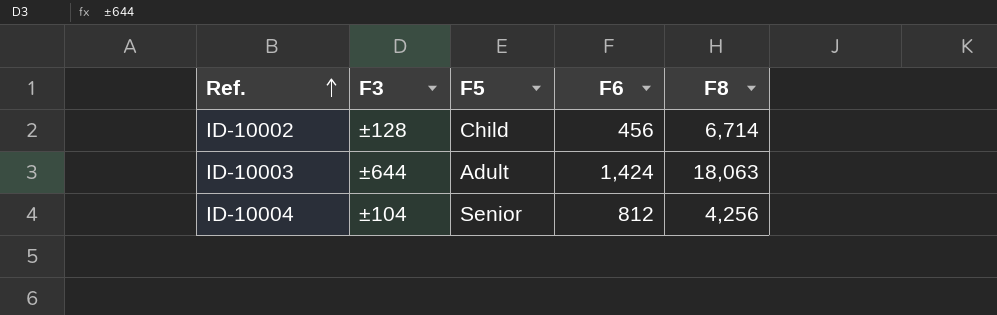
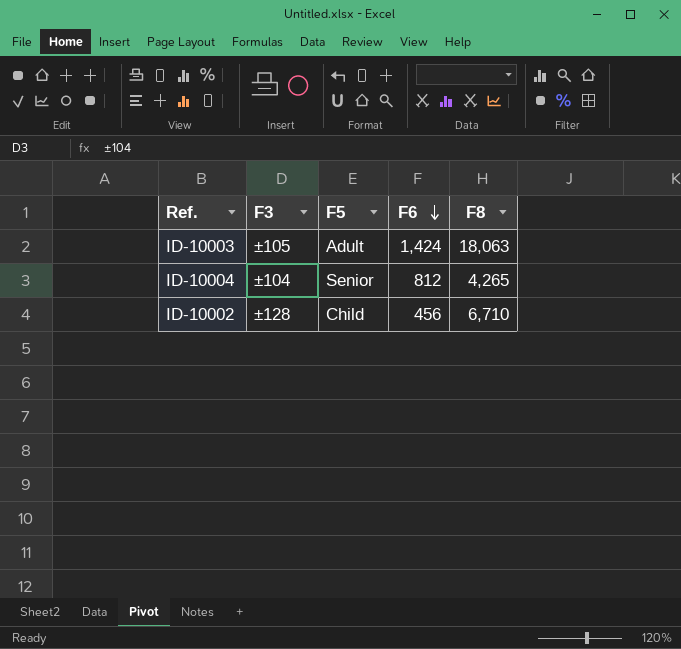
row order: Ref. ascending -> F6 descending
ID-10003 | F3: ±644 -> ±105
ID-10004 | F8: 4,256 -> 4,265
ID-10002 | F8: 6,714 -> 6,710

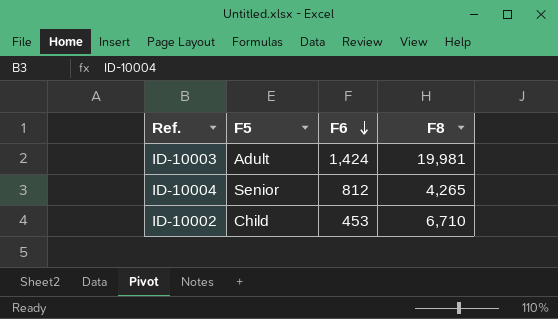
column F3 | position: 2 -> none
ID-10003 | F8: 18,063 -> 19,981
ID-10002 | F6: 456 -> 453

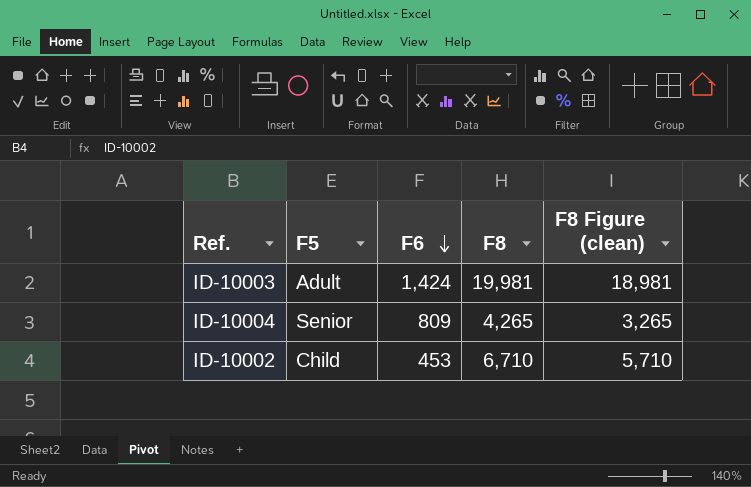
column F8 Figure (clean) | formula: none -> [F8] - 1000
ID-10004 | F6: 812 -> 809

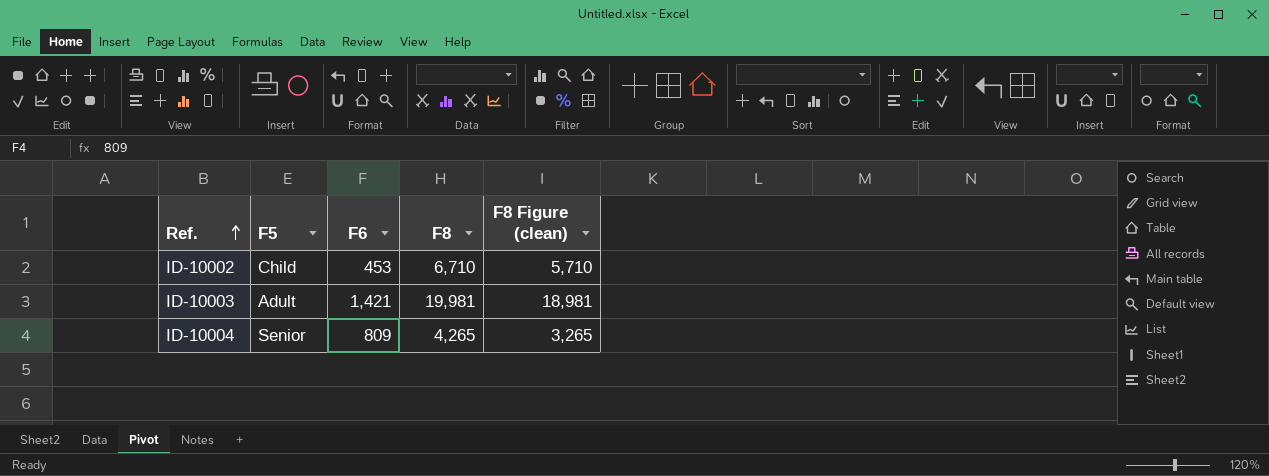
row order: F6 descending -> Ref. ascending
ID-10003 | F6: 1,424 -> 1,421

